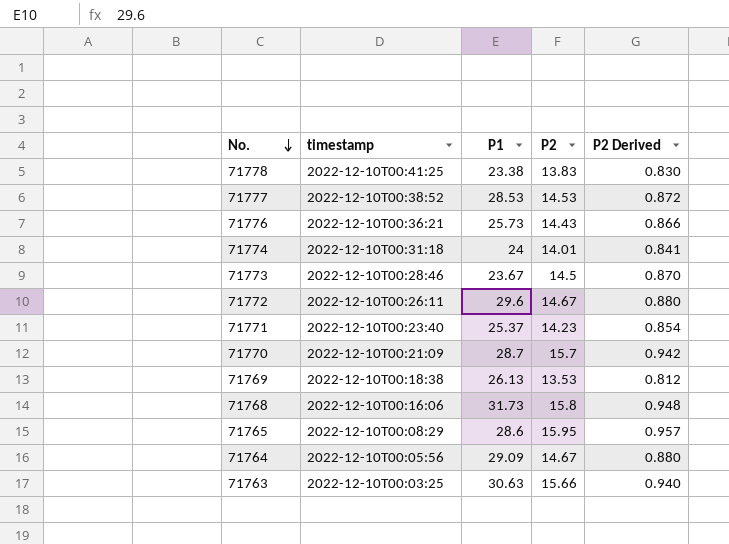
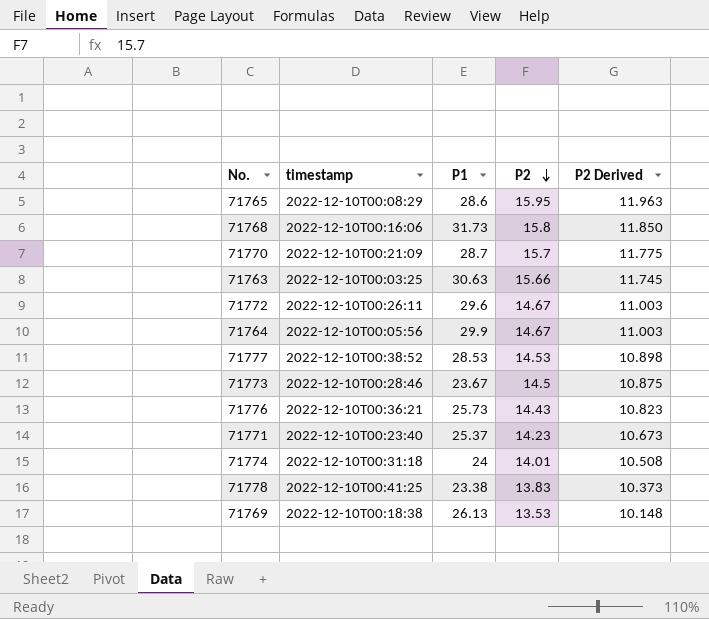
row order: No. descending -> P2 descending
column P2 Derived | formula: [P2] * 0.06 -> [P2] * 0.75
71764 | P1: 29.09 -> 29.9

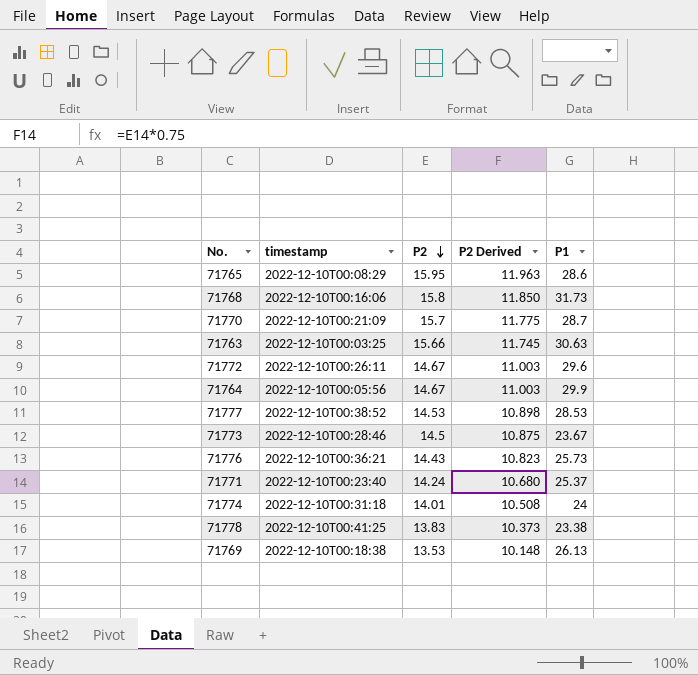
column P1 | position: 3 -> 5
71771 | P2: 14.23 -> 14.24
71771 | P2 Derived: 10.673 -> 10.680

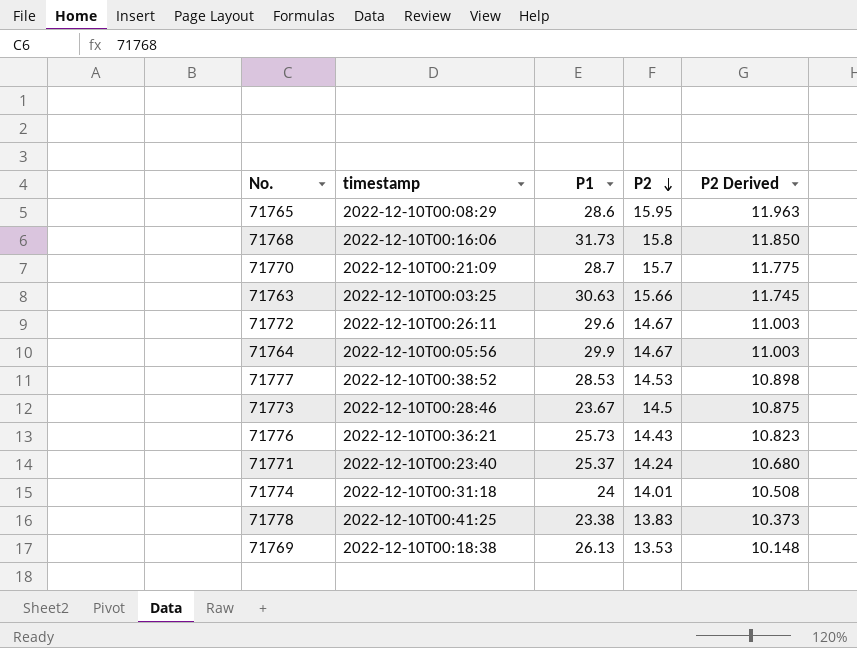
column P1 | position: 5 -> 3

